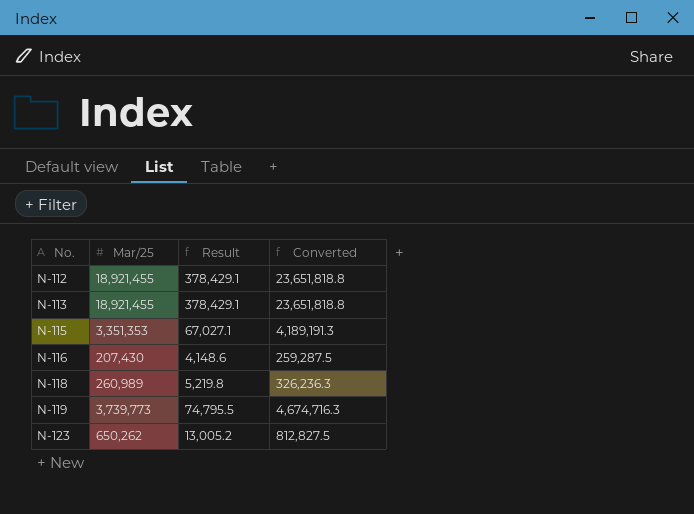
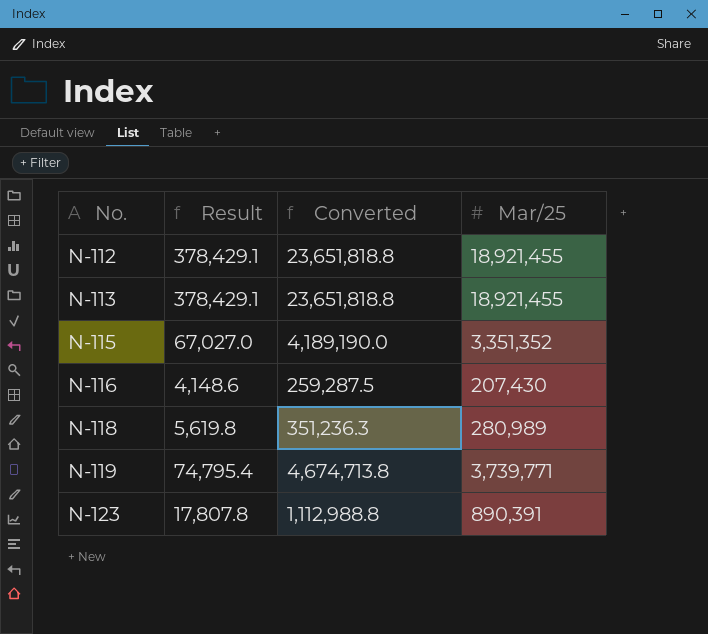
column Mar/25 | position: 2 -> 4
N-115 | Result: 67,027.1 -> 67,027.0
N-115 | Converted: 4,189,191.3 -> 4,189,190.0
N-115 | Mar/25: 3,351,353 -> 3,351,352
N-118 | Result: 5,219.8 -> 5,619.8
N-118 | Converted: 326,236.3 -> 351,236.3
N-118 | Mar/25: 260,989 -> 280,989
N-119 | Result: 74,795.5 -> 74,795.4
N-119 | Converted: 4,674,716.3 -> 4,674,713.8
N-119 | Mar/25: 3,739,773 -> 3,739,771
N-123 | Result: 13,005.2 -> 17,807.8
N-123 | Converted: 812,827.5 -> 1,112,988.8
N-123 | Mar/25: 650,262 -> 890,391

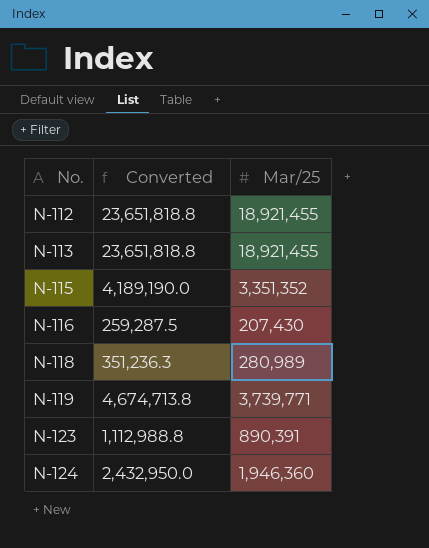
column Result | formula: [Mar/25] * 0.02 -> none
row N-124: none -> 2,432,950.0 | 1,946,360

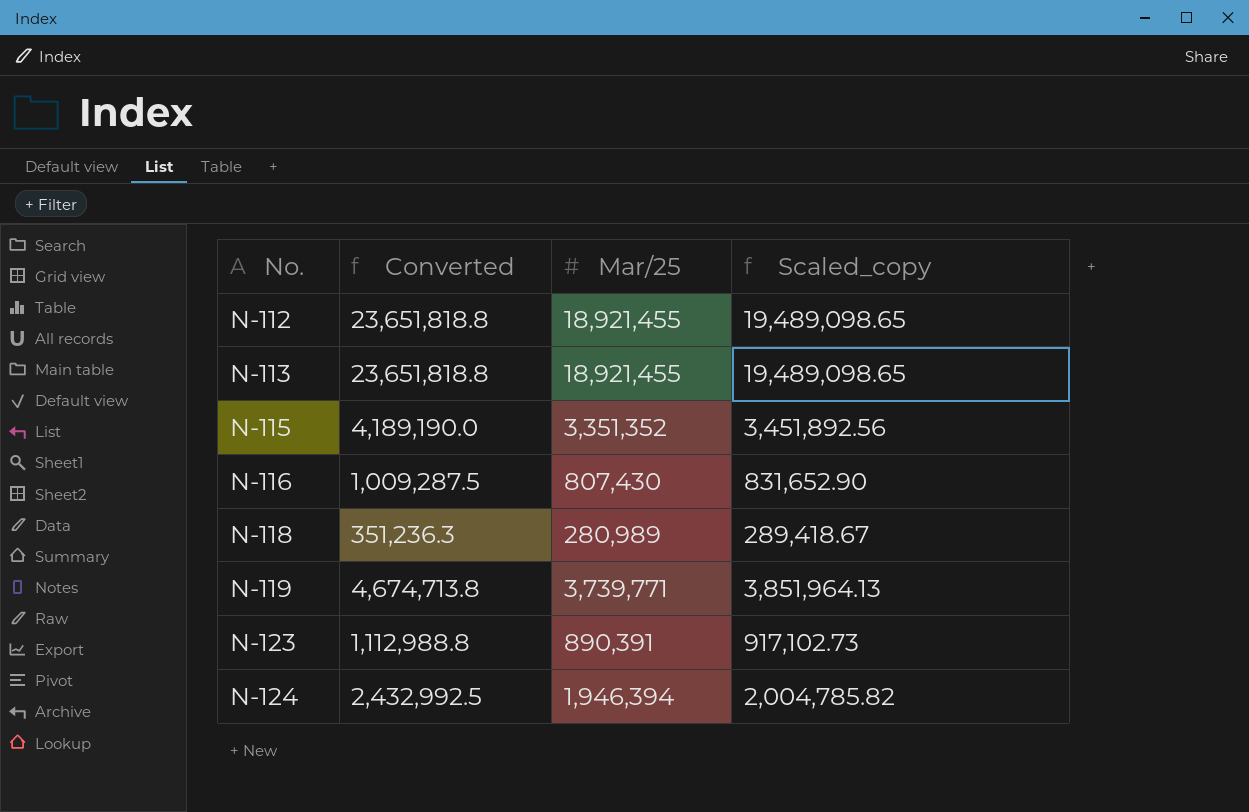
column Scaled_copy | formula: none -> [Mar/25] * 1.03
N-116 | Converted: 259,287.5 -> 1,009,287.5
N-116 | Mar/25: 207,430 -> 807,430
N-124 | Converted: 2,432,950.0 -> 2,432,992.5
N-124 | Mar/25: 1,946,360 -> 1,946,394

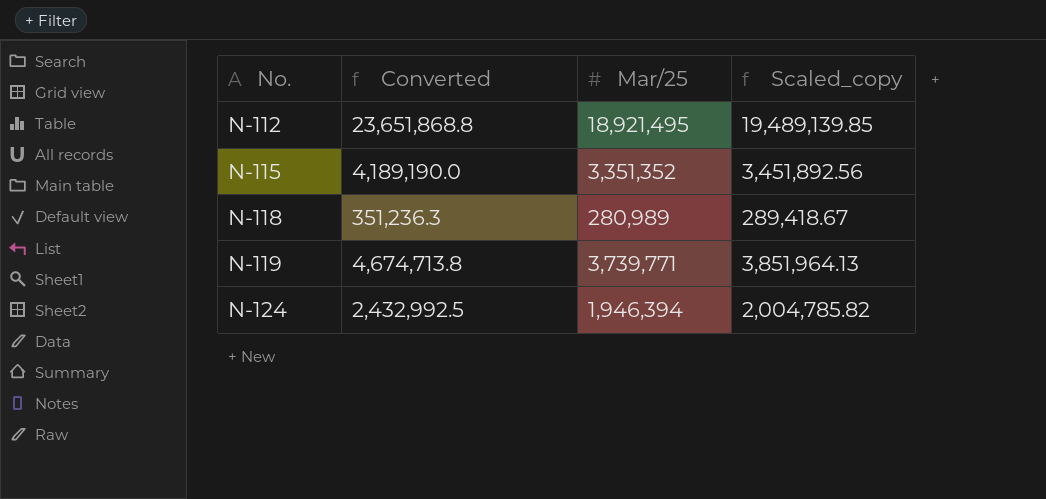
row N-113: 23,651,818.8 | 18,921,455 | 19,489,098.65 -> none
row N-116: 1,009,287.5 | 807,430 | 831,652.90 -> none
row N-123: 1,112,988.8 | 890,391 | 917,102.73 -> none
N-112 | Converted: 23,651,818.8 -> 23,651,868.8
N-112 | Mar/25: 18,921,455 -> 18,921,495
N-112 | Scaled_copy: 19,489,098.65 -> 19,489,139.85

